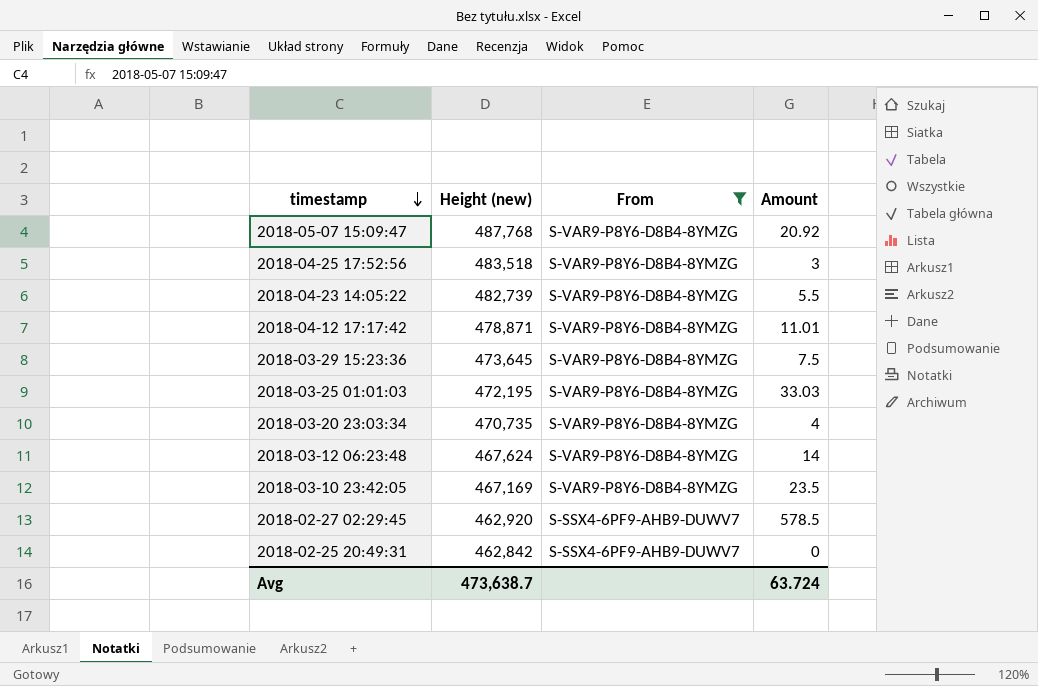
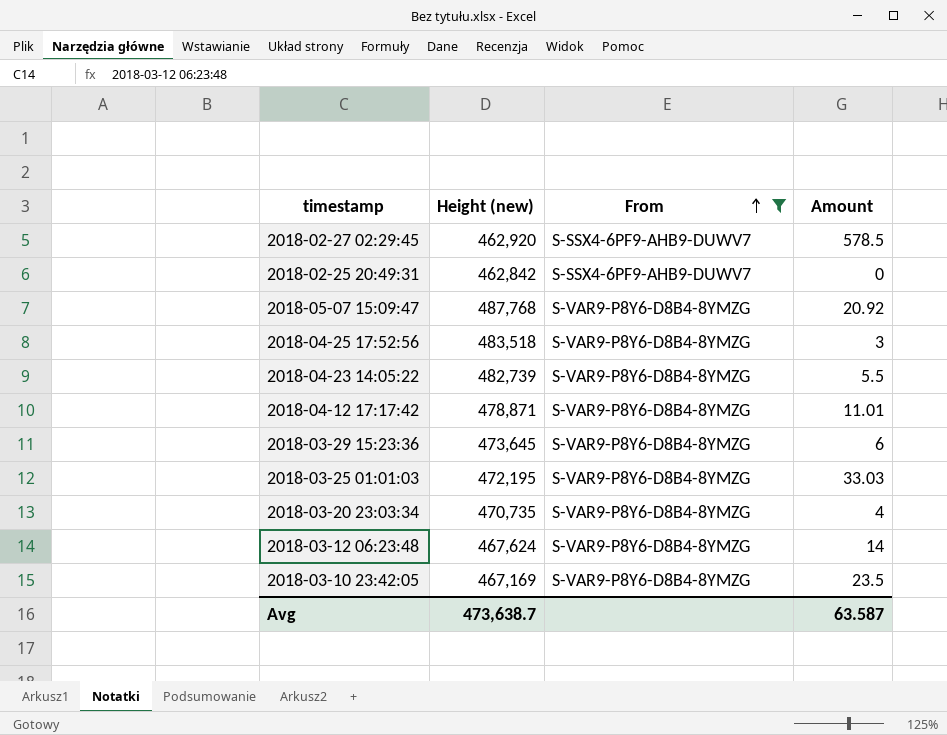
row order: timestamp descending -> From ascending
2018-03-29 15:23:36 | Amount: 7.5 -> 6
Avg | Amount: 63.724 -> 63.587

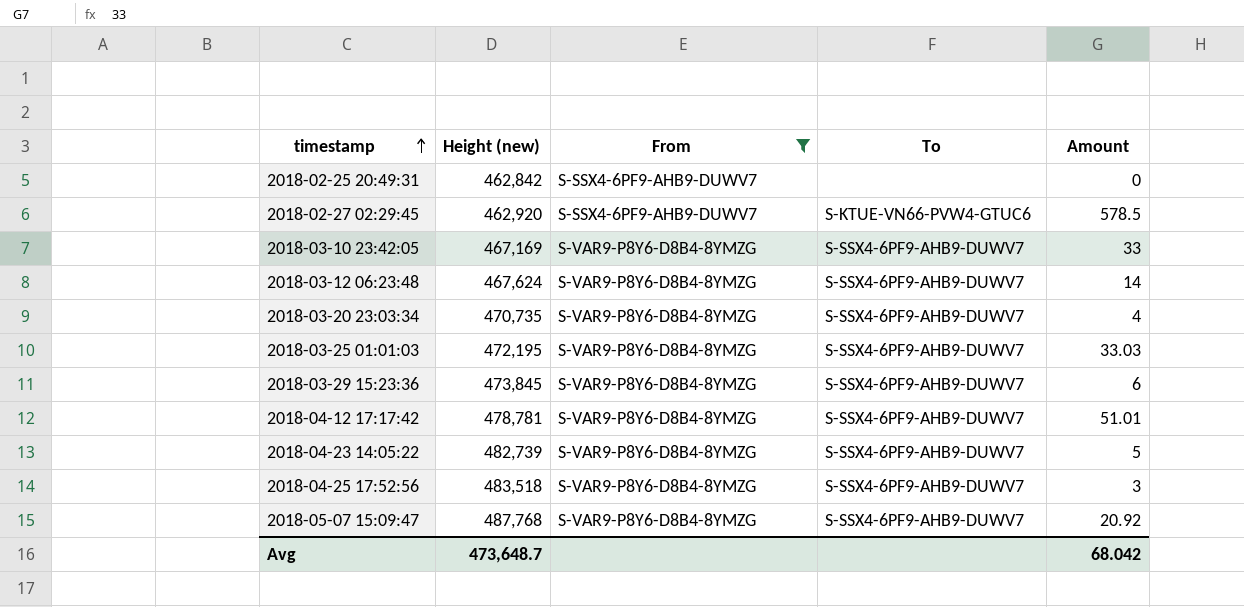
row order: From ascending -> timestamp ascending
column To | position: none -> 4
2018-03-10 23:42:05 | Amount: 23.5 -> 33
2018-03-29 15:23:36 | Height (new): 473,645 -> 473,845
2018-04-12 17:17:42 | Height (new): 478,871 -> 478,781
2018-04-12 17:17:42 | Amount: 11.01 -> 51.01
2018-04-23 14:05:22 | Amount: 5.5 -> 5
Avg | Height (new): 473,638.7 -> 473,648.7
Avg | Amount: 63.587 -> 68.042

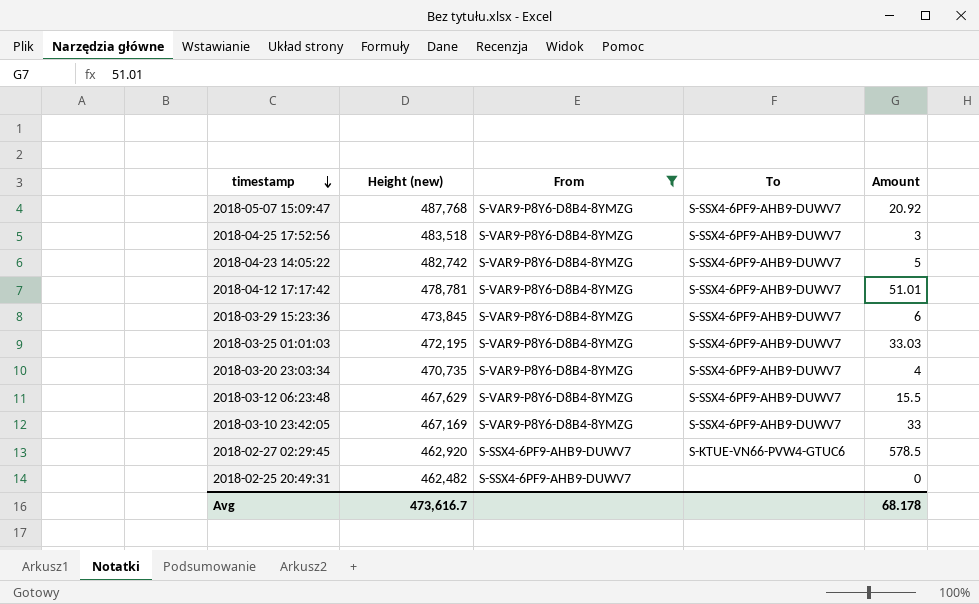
row order: timestamp ascending -> timestamp descending
2018-04-23 14:05:22 | Height (new): 482,739 -> 482,742
2018-03-12 06:23:48 | Height (new): 467,624 -> 467,629
2018-03-12 06:23:48 | Amount: 14 -> 15.5
2018-02-25 20:49:31 | Height (new): 462,842 -> 462,482
Avg | Height (new): 473,648.7 -> 473,616.7
Avg | Amount: 68.042 -> 68.178

